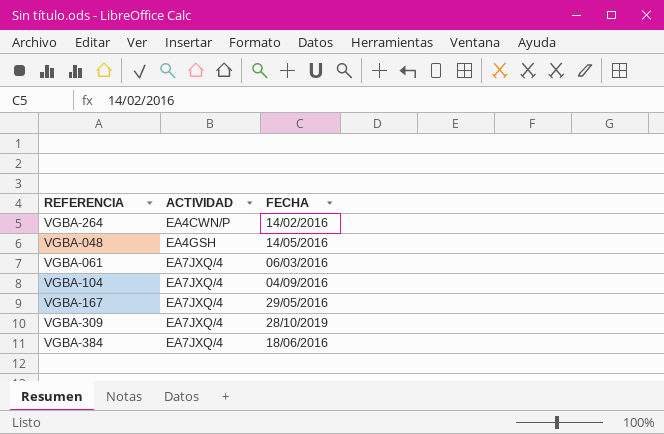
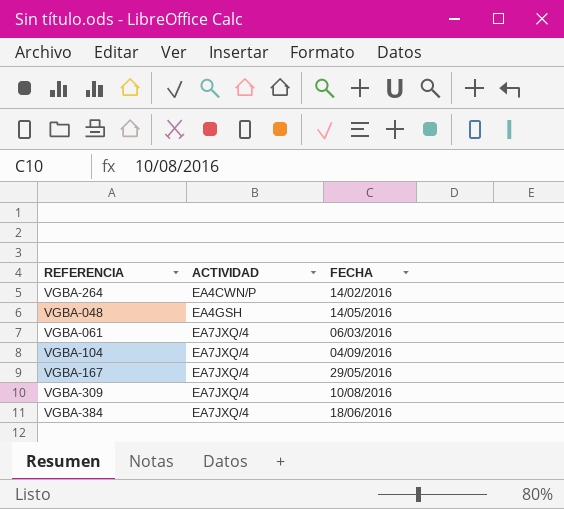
VGBA-309 | FECHA: 28/10/2019 -> 10/08/2016

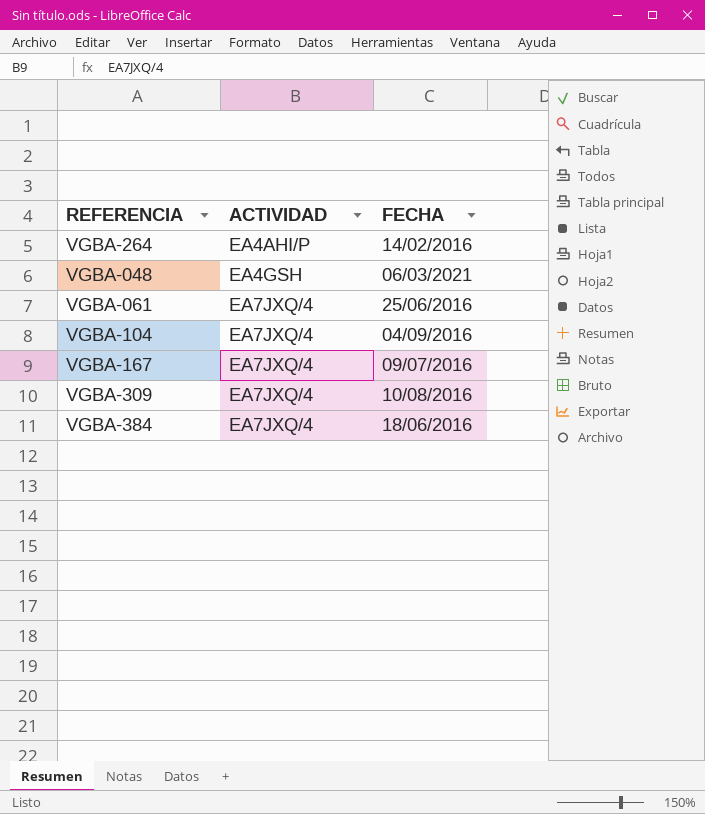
VGBA-264 | ACTIVIDAD: EA4CWN/P -> EA4AHI/P
VGBA-048 | FECHA: 14/05/2016 -> 06/03/2021
VGBA-061 | FECHA: 06/03/2016 -> 25/06/2016
VGBA-167 | FECHA: 29/05/2016 -> 09/07/2016

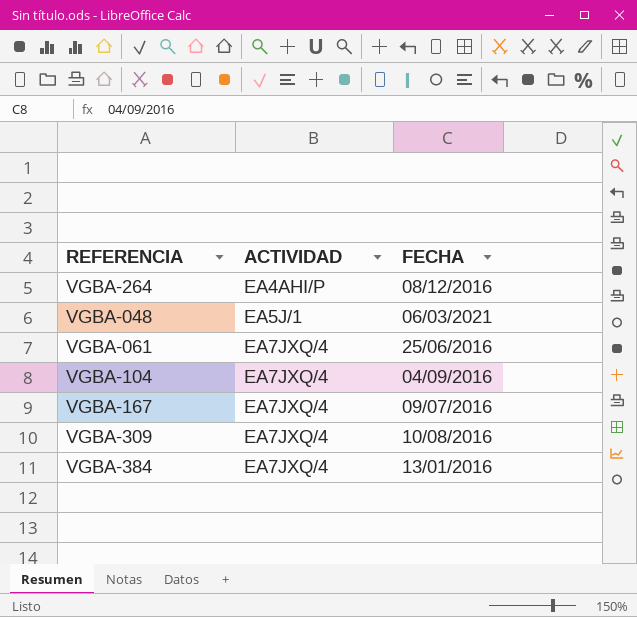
VGBA-264 | FECHA: 14/02/2016 -> 08/12/2016
VGBA-048 | ACTIVIDAD: EA4GSH -> EA5J/1
VGBA-384 | FECHA: 18/06/2016 -> 13/01/2016

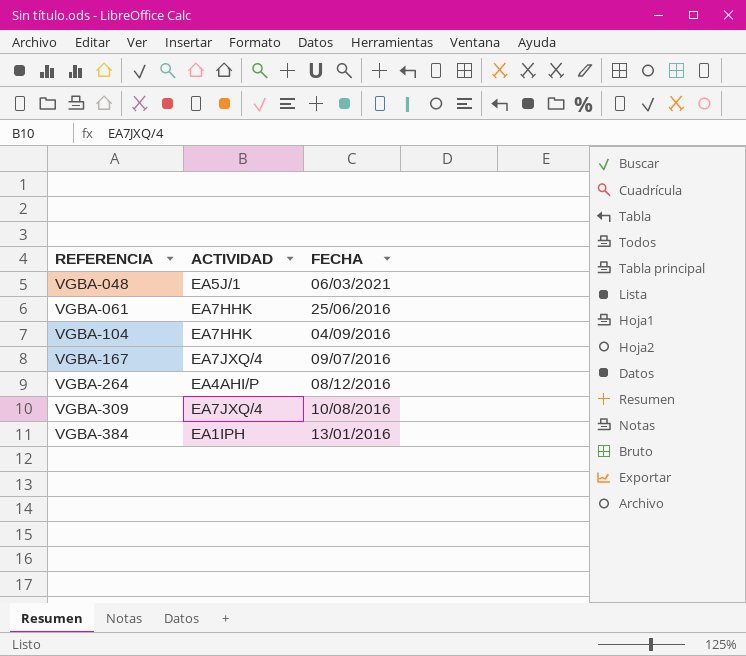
row order: ACTIVIDAD ascending -> REFERENCIA ascending
VGBA-061 | ACTIVIDAD: EA7JXQ/4 -> EA7HHK
VGBA-104 | ACTIVIDAD: EA7JXQ/4 -> EA7HHK
VGBA-384 | ACTIVIDAD: EA7JXQ/4 -> EA1IPH

